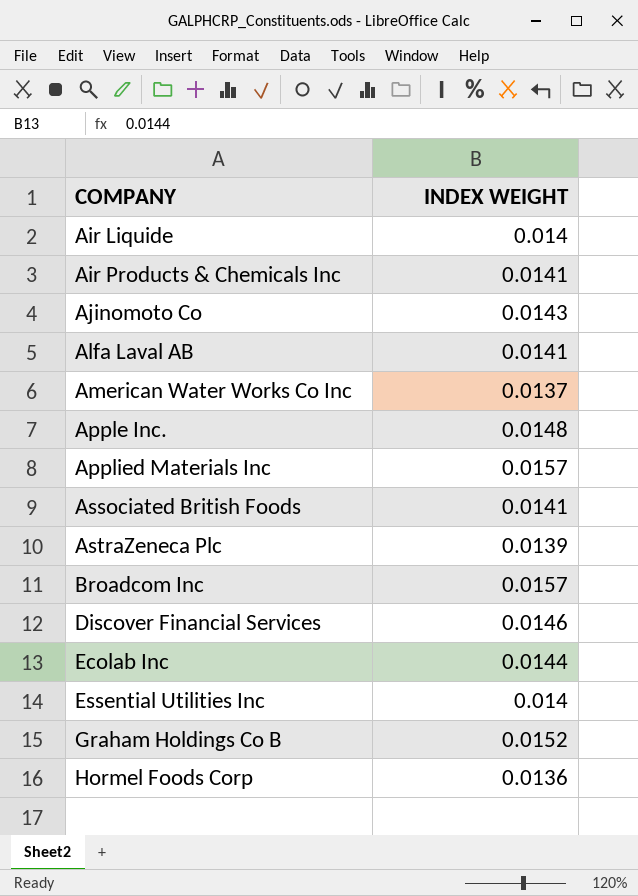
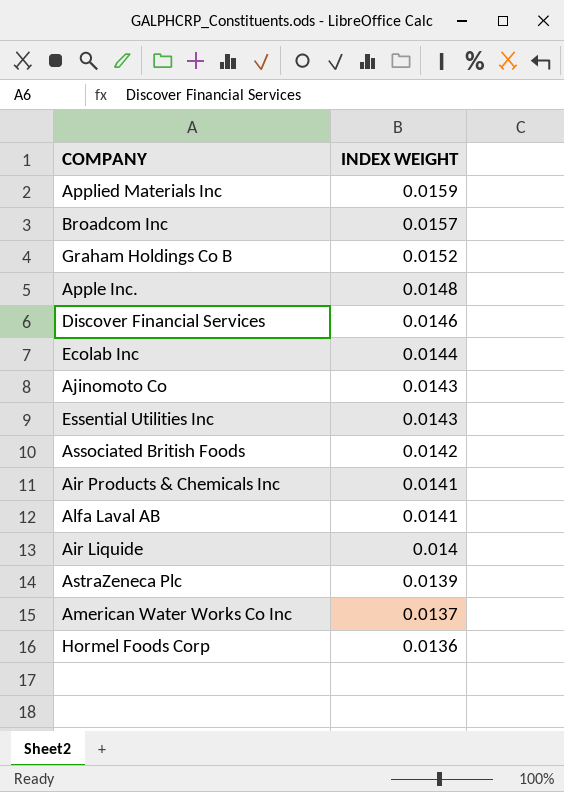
row order: COMPANY ascending -> INDEX WEIGHT descending
Applied Materials Inc | INDEX WEIGHT: 0.0157 -> 0.0159
Essential Utilities Inc | INDEX WEIGHT: 0.014 -> 0.0143
Associated British Foods | INDEX WEIGHT: 0.0141 -> 0.0142

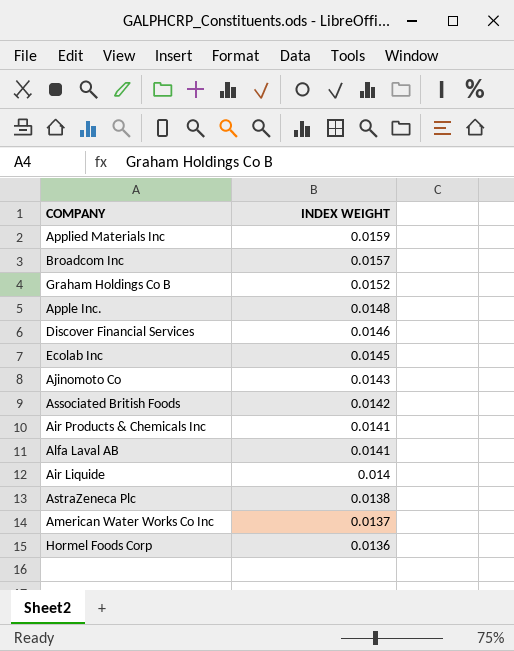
row Essential Utilities Inc: 0.0143 -> none
Ecolab Inc | INDEX WEIGHT: 0.0144 -> 0.0145
AstraZeneca Plc | INDEX WEIGHT: 0.0139 -> 0.0138

